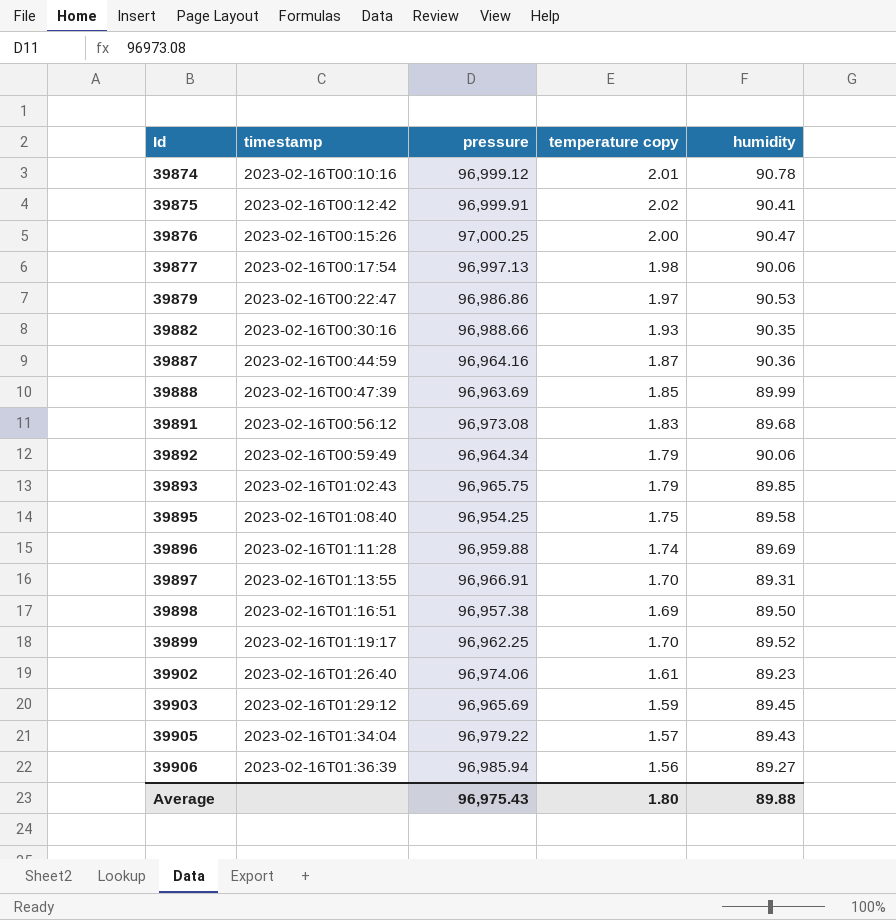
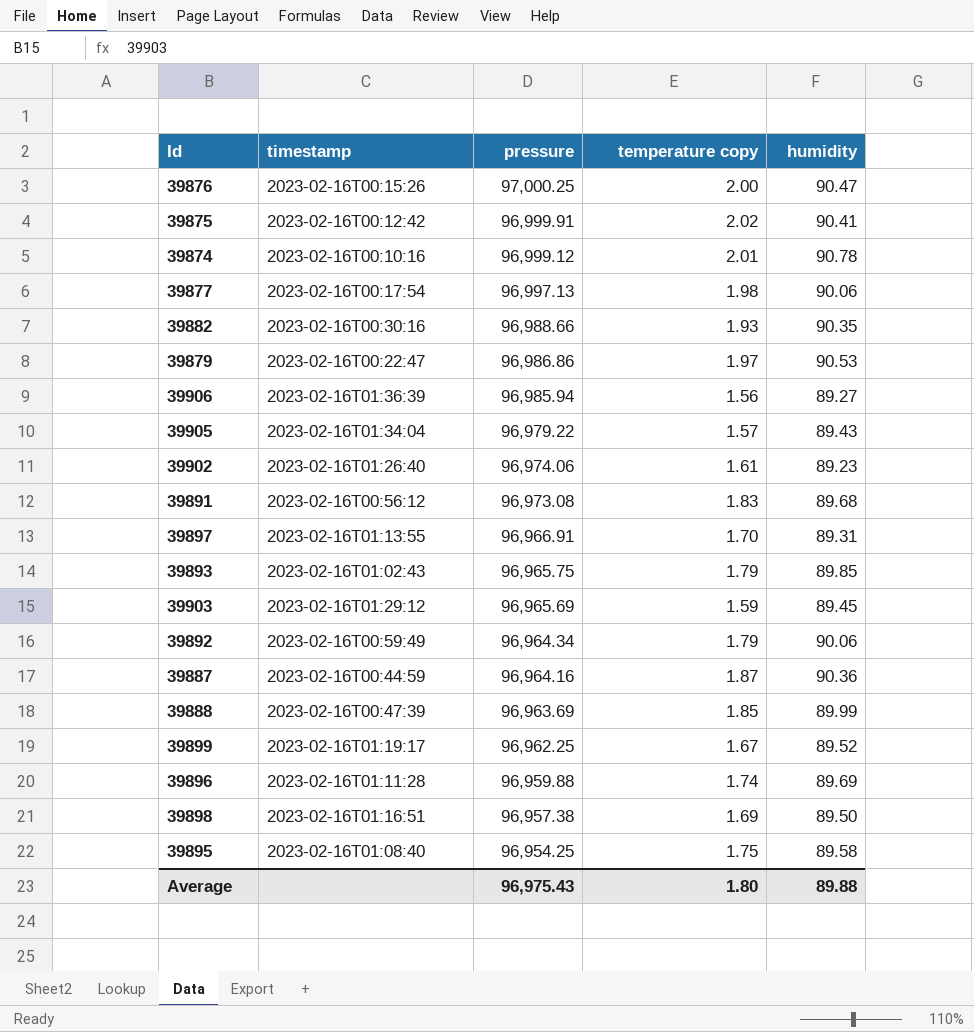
row order: Id ascending -> pressure descending
39899 | temperature copy: 1.70 -> 1.67

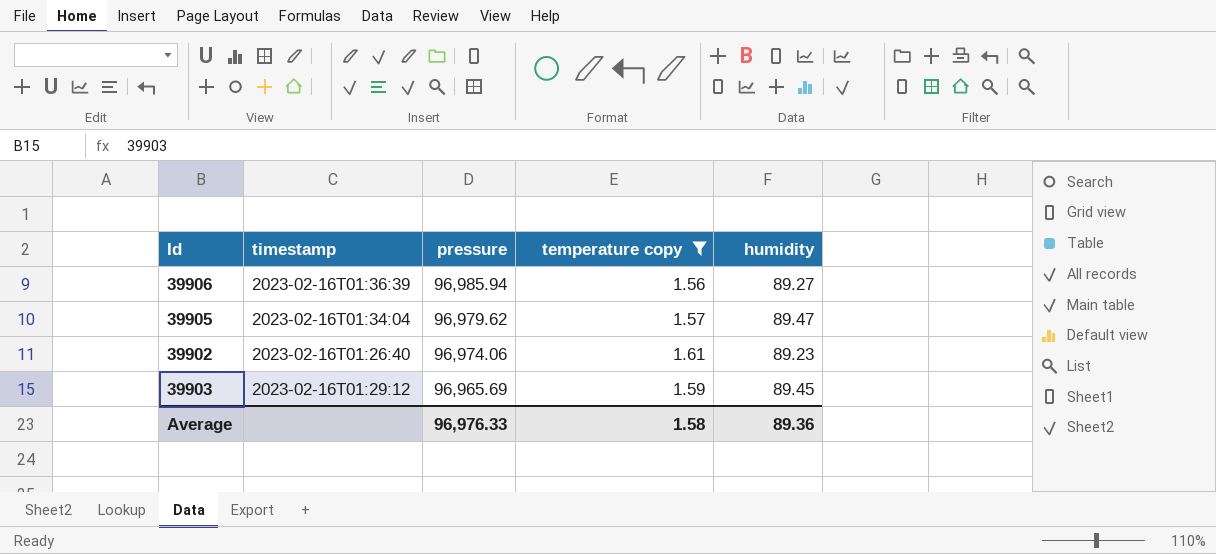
filter: none -> temperature copy <= 1.61
39905 | pressure: 96,979.22 -> 96,979.62
39905 | humidity: 89.43 -> 89.47
Average | pressure: 96,975.43 -> 96,976.33
Average | temperature copy: 1.80 -> 1.58
Average | humidity: 89.88 -> 89.36

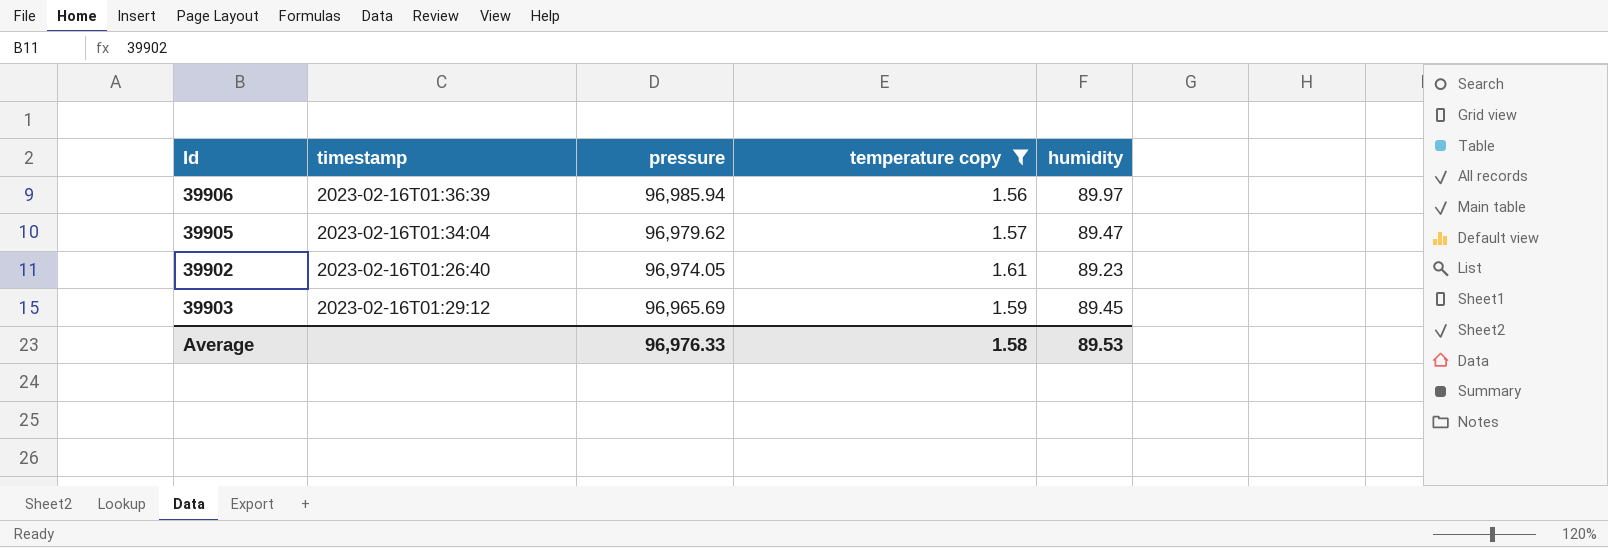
39906 | humidity: 89.27 -> 89.97
39902 | pressure: 96,974.06 -> 96,974.05
Average | humidity: 89.36 -> 89.53

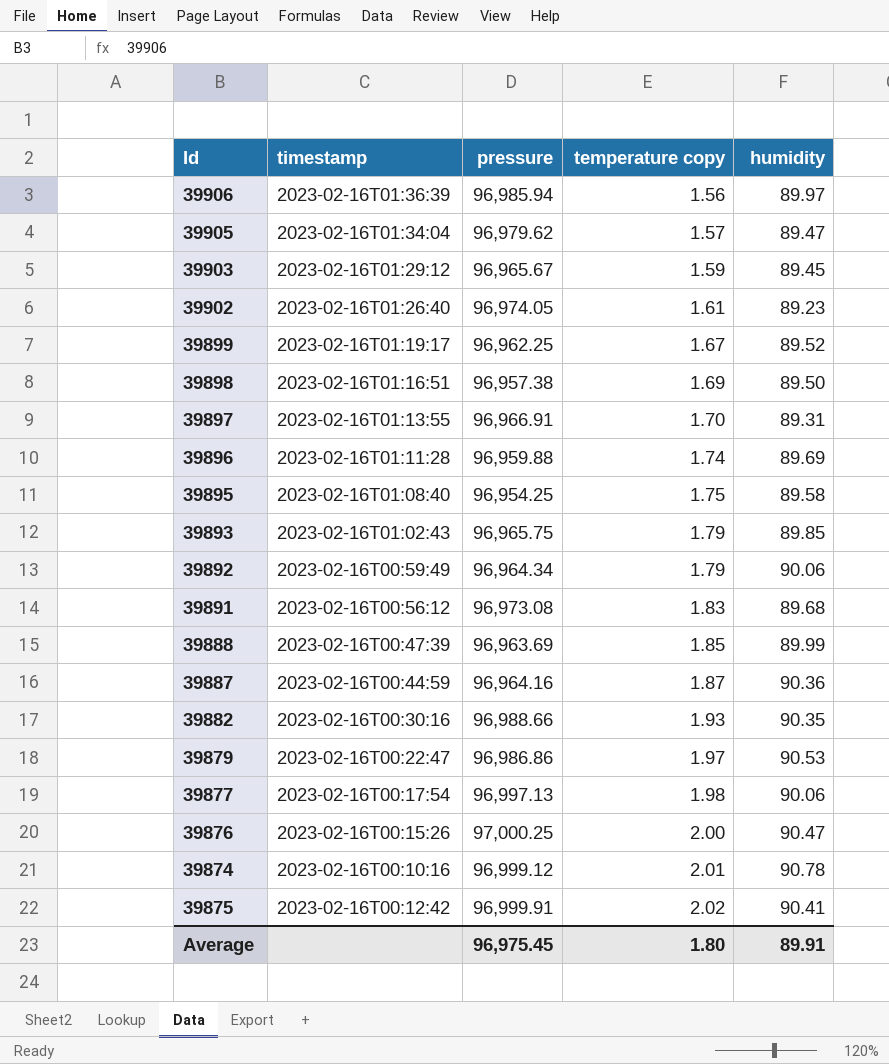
filter: temperature copy <= 1.61 -> none
row order: pressure descending -> temperature copy ascending
39903 | pressure: 96,965.69 -> 96,965.67
Average | pressure: 96,976.33 -> 96,975.45
Average | temperature copy: 1.58 -> 1.80
Average | humidity: 89.53 -> 89.91

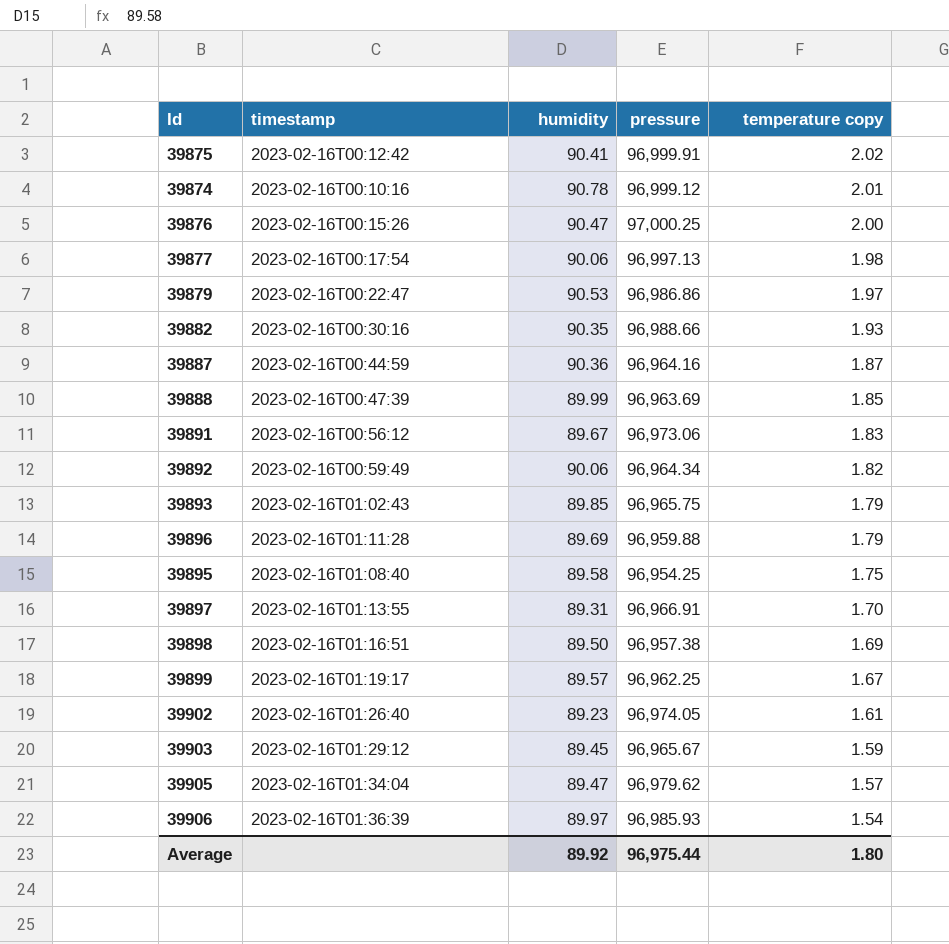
row order: temperature copy ascending -> temperature copy descending
column humidity | position: 5 -> 3
39891 | humidity: 89.68 -> 89.67
39891 | pressure: 96,973.08 -> 96,973.06
39892 | temperature copy: 1.79 -> 1.82
39896 | temperature copy: 1.74 -> 1.79
39899 | humidity: 89.52 -> 89.57
39906 | pressure: 96,985.94 -> 96,985.93
39906 | temperature copy: 1.56 -> 1.54
Average | humidity: 89.91 -> 89.92
Average | pressure: 96,975.45 -> 96,975.44

